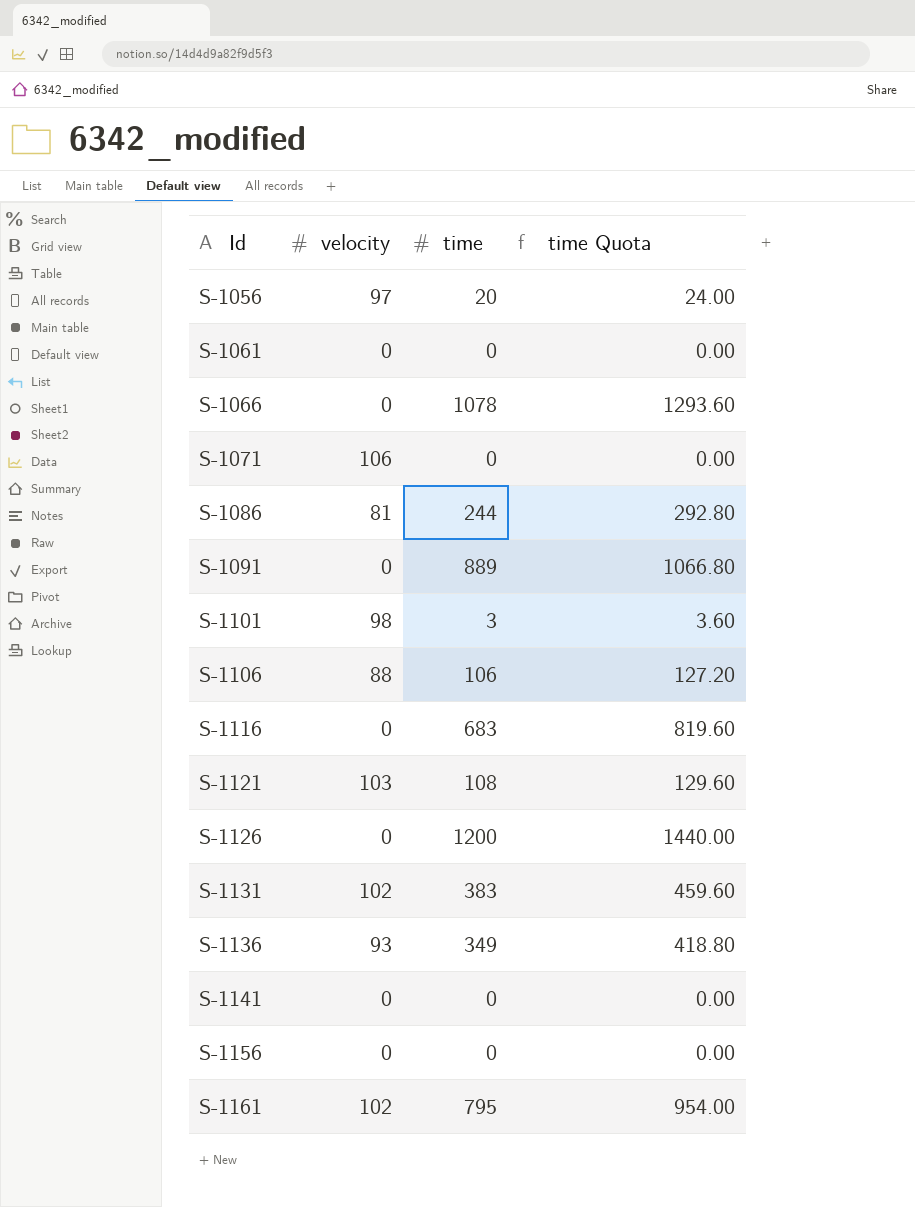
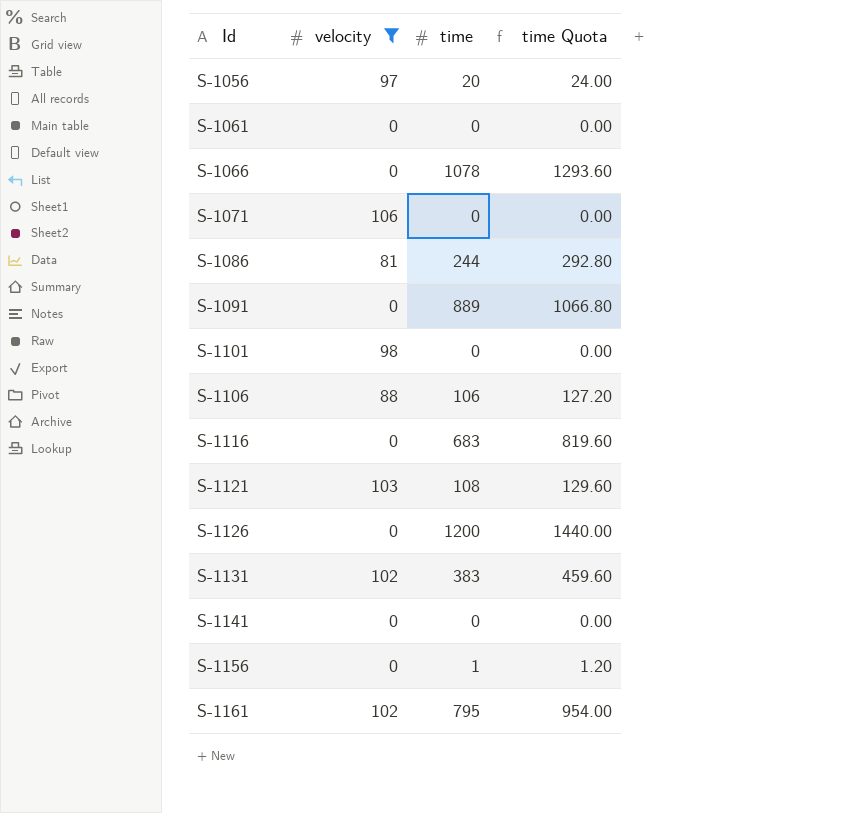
filter: none -> velocity != 93
S-1101 | time: 3 -> 0
S-1101 | time Quota: 3.60 -> 0.00
S-1156 | time: 0 -> 1
S-1156 | time Quota: 0.00 -> 1.20

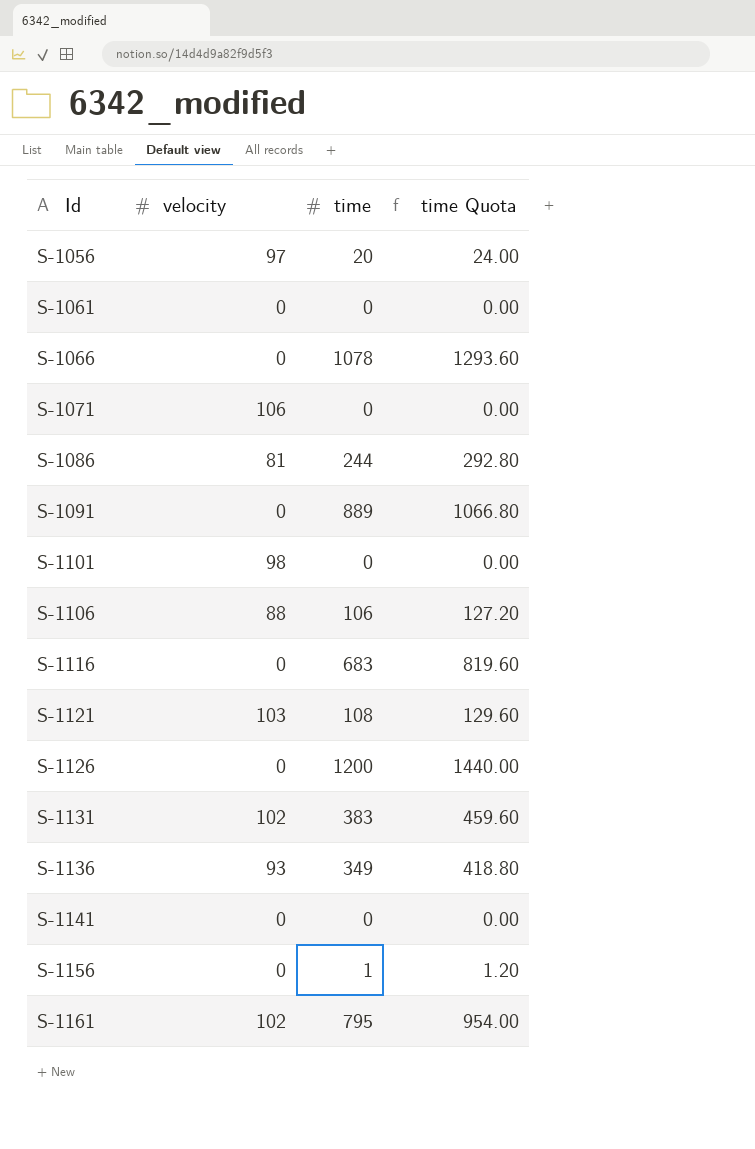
filter: velocity != 93 -> none

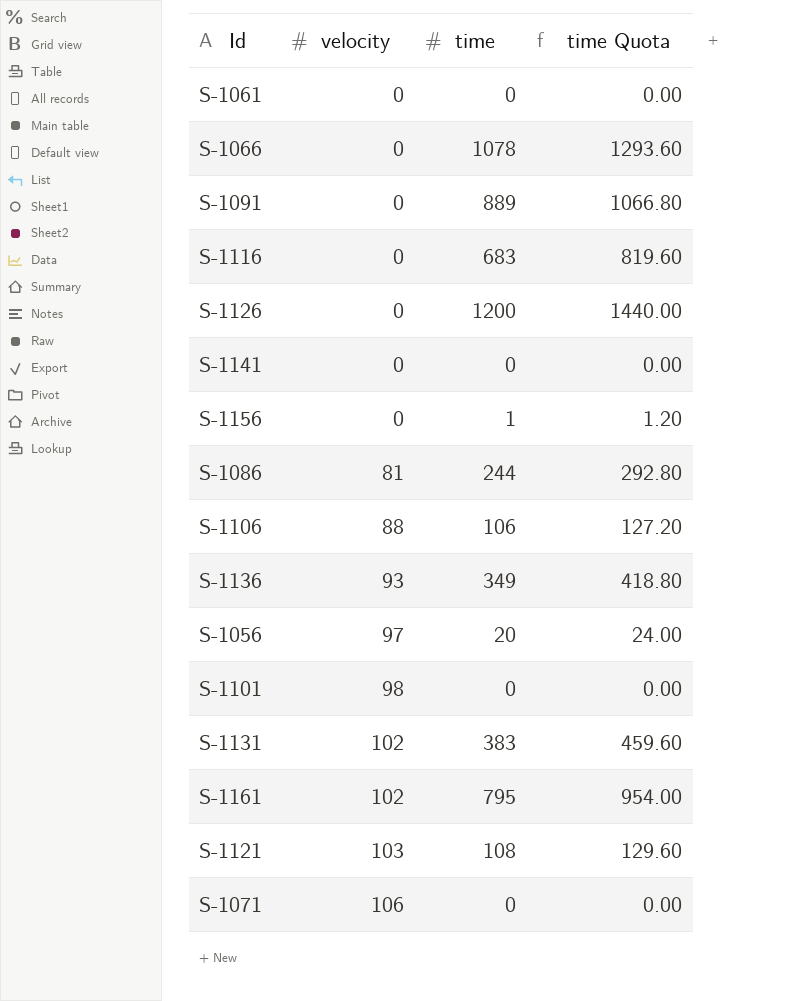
row order: Id ascending -> velocity ascending

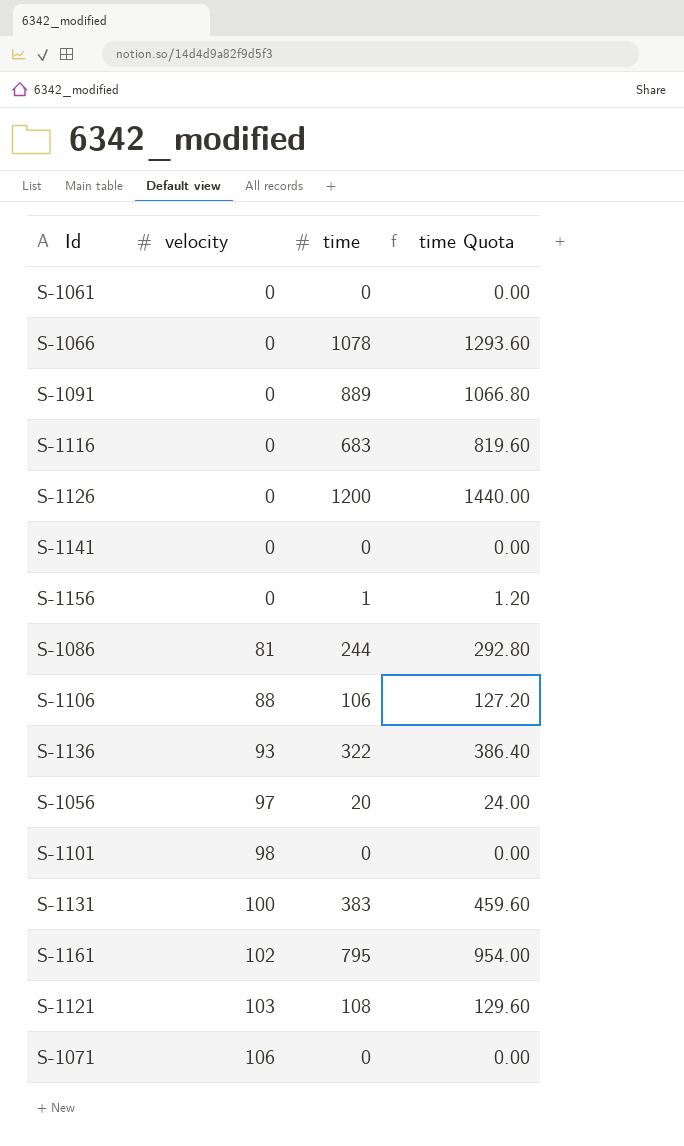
S-1136 | time: 349 -> 322
S-1136 | time Quota: 418.80 -> 386.40
S-1131 | velocity: 102 -> 100

